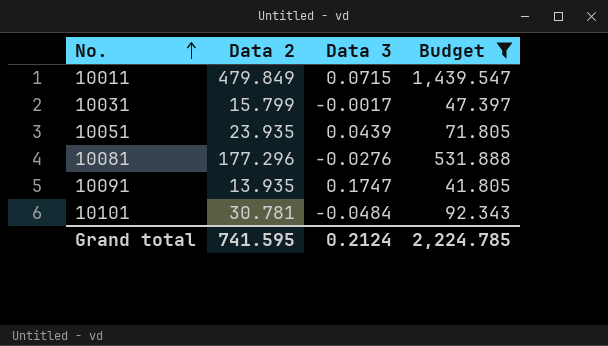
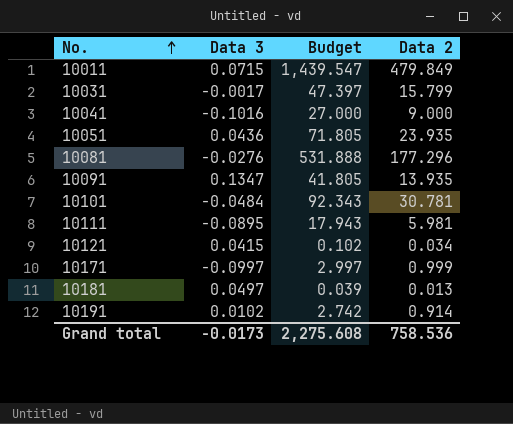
filter: Budget >= 41.805 -> none
column Data 2 | position: 2 -> 4
10051 | Data 3: 0.0439 -> 0.0436
10091 | Data 3: 0.1747 -> 0.1347
Grand total | Data 3: 0.2124 -> -0.0173
Grand total | Budget: 2,224.785 -> 2,275.608
Grand total | Data 2: 741.595 -> 758.536

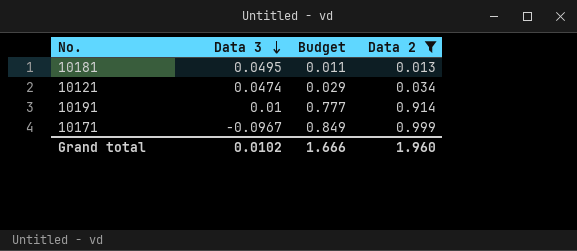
filter: none -> Data 2 <= 0.999
row order: No. ascending -> Data 3 descending
column Budget | formula: [Data 2] * 3 -> [Data 2] * 0.85
10181 | Data 3: 0.0497 -> 0.0495
10121 | Data 3: 0.0415 -> 0.0474
10191 | Data 3: 0.0102 -> 0.01
10171 | Data 3: -0.0997 -> -0.0967
Grand total | Data 3: -0.0173 -> 0.0102
Grand total | Budget: 2,275.608 -> 1.666
Grand total | Data 2: 758.536 -> 1.960

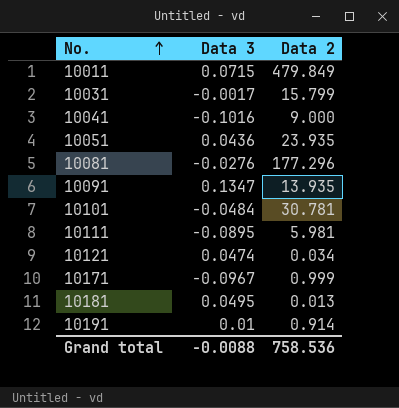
filter: Data 2 <= 0.999 -> none
row order: Data 3 descending -> No. ascending
column Budget | formula: [Data 2] * 0.85 -> none
Grand total | Data 3: 0.0102 -> -0.0088
Grand total | Data 2: 1.960 -> 758.536

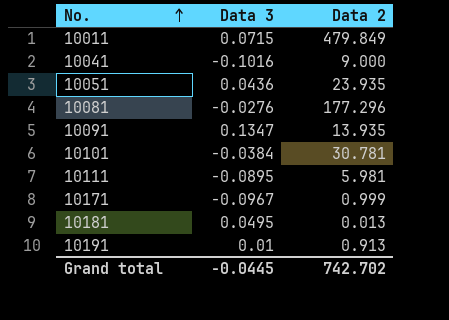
row 10031: -0.0017 | 15.799 -> none
row 10121: 0.0474 | 0.034 -> none
10101 | Data 3: -0.0484 -> -0.0384
10191 | Data 2: 0.914 -> 0.913
Grand total | Data 3: -0.0088 -> -0.0445
Grand total | Data 2: 758.536 -> 742.702

